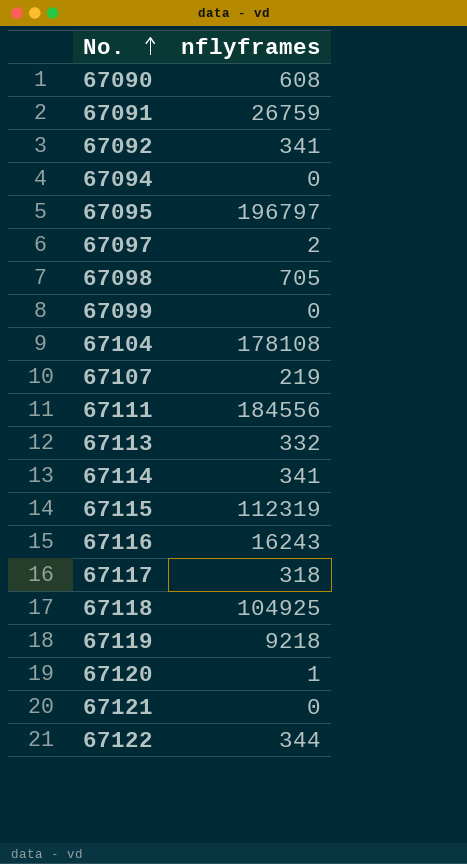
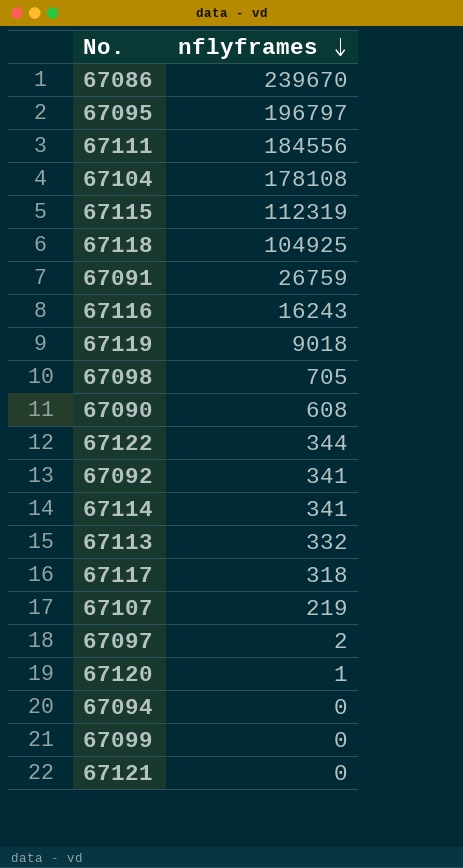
row order: No. ascending -> nflyframes descending
row 67086: none -> 239670
67119 | nflyframes: 9218 -> 9018

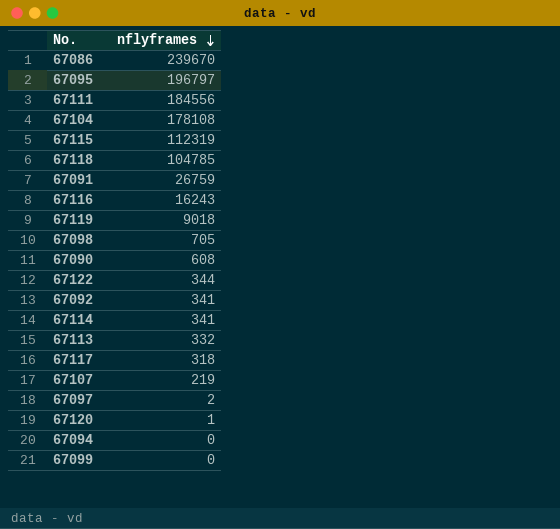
row 67121: 0 -> none
67118 | nflyframes: 104925 -> 104785

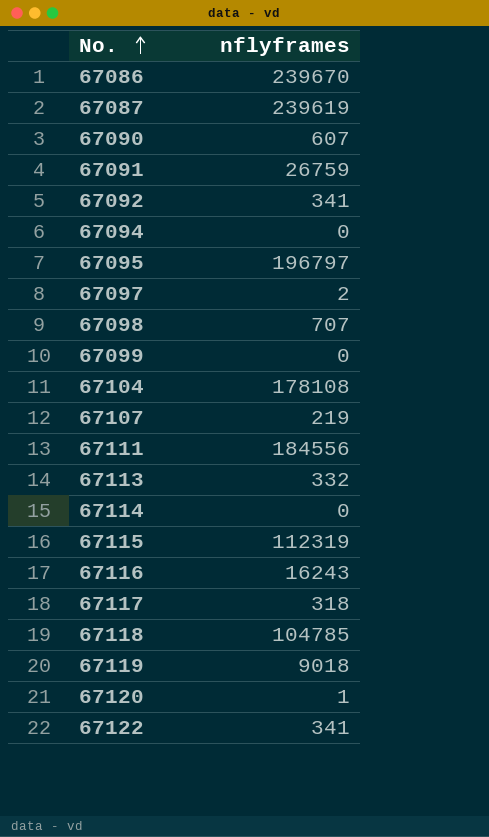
row order: nflyframes descending -> No. ascending
row 67087: none -> 239619
67090 | nflyframes: 608 -> 607
67098 | nflyframes: 705 -> 707
67114 | nflyframes: 341 -> 0
67122 | nflyframes: 344 -> 341

